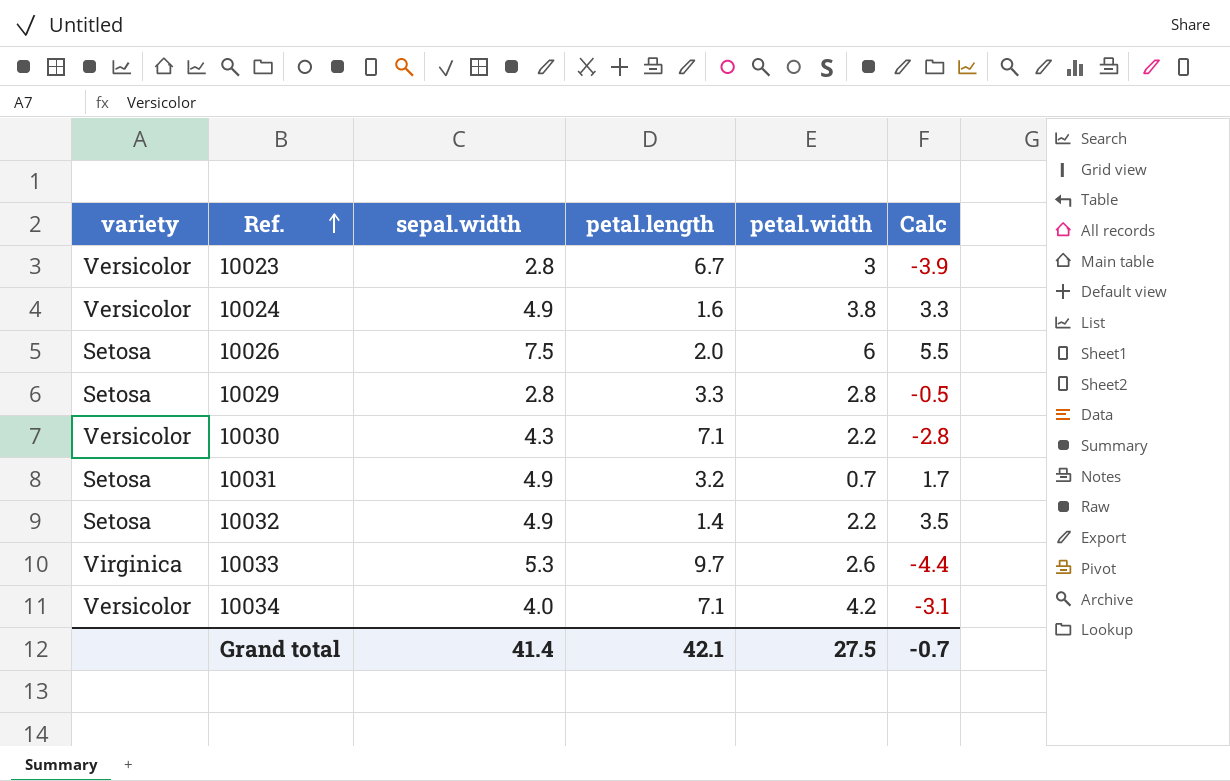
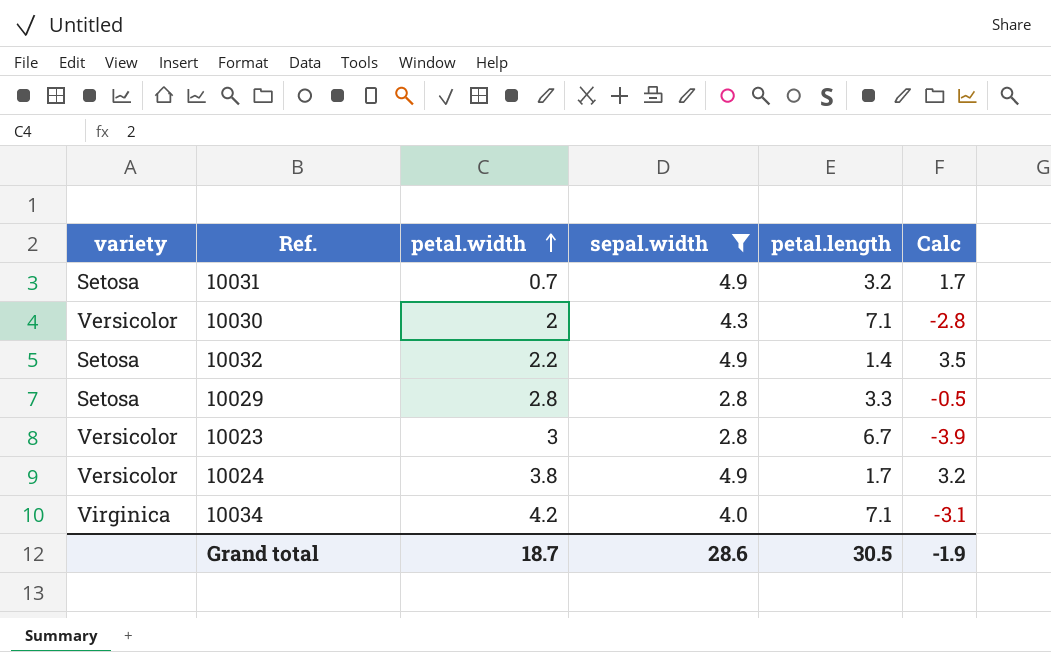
filter: none -> sepal.width <= 4.9
row order: Ref. ascending -> petal.width ascending
column petal.width | position: 5 -> 3
10030 | petal.width: 2.2 -> 2
10024 | petal.length: 1.6 -> 1.7
10024 | Calc: 3.3 -> 3.2
10034 | variety: Versicolor -> Virginica
Grand total | petal.width: 27.5 -> 18.7
Grand total | sepal.width: 41.4 -> 28.6
Grand total | petal.length: 42.1 -> 30.5
Grand total | Calc: -0.7 -> -1.9

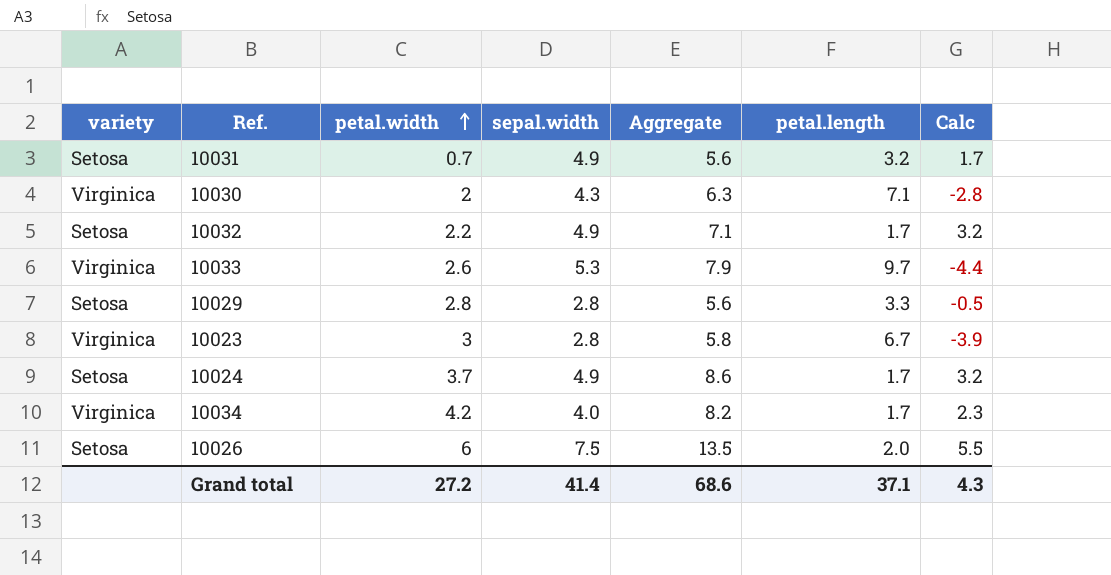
filter: sepal.width <= 4.9 -> none
column Aggregate | formula: none -> [petal.width] + [sepal.width]
10030 | variety: Versicolor -> Virginica
10032 | petal.length: 1.4 -> 1.7
10032 | Calc: 3.5 -> 3.2
10023 | variety: Versicolor -> Virginica
10024 | variety: Versicolor -> Setosa
10024 | petal.width: 3.8 -> 3.7
10034 | petal.length: 7.1 -> 1.7
10034 | Calc: -3.1 -> 2.3
Grand total | petal.width: 18.7 -> 27.2
Grand total | sepal.width: 28.6 -> 41.4
Grand total | petal.length: 30.5 -> 37.1
Grand total | Calc: -1.9 -> 4.3

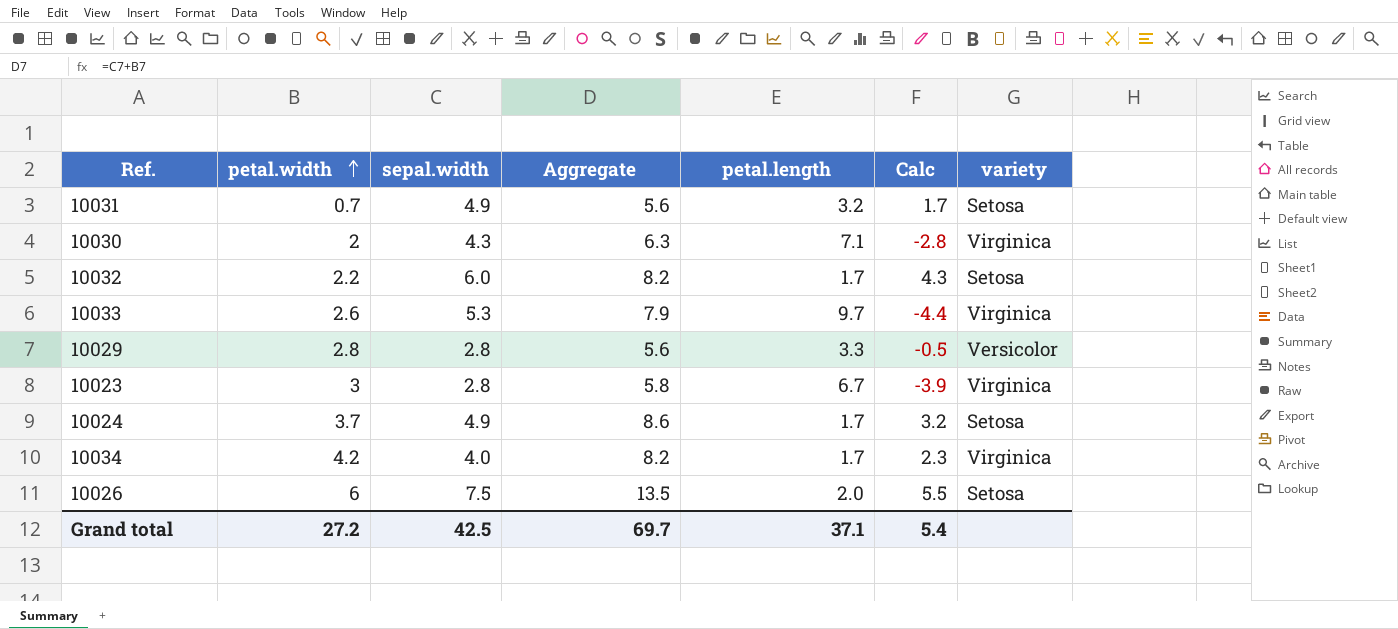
column variety | position: 1 -> 7
10032 | sepal.width: 4.9 -> 6.0
10032 | Aggregate: 7.1 -> 8.2
10032 | Calc: 3.2 -> 4.3
10029 | variety: Setosa -> Versicolor
Grand total | sepal.width: 41.4 -> 42.5
Grand total | Aggregate: 68.6 -> 69.7
Grand total | Calc: 4.3 -> 5.4

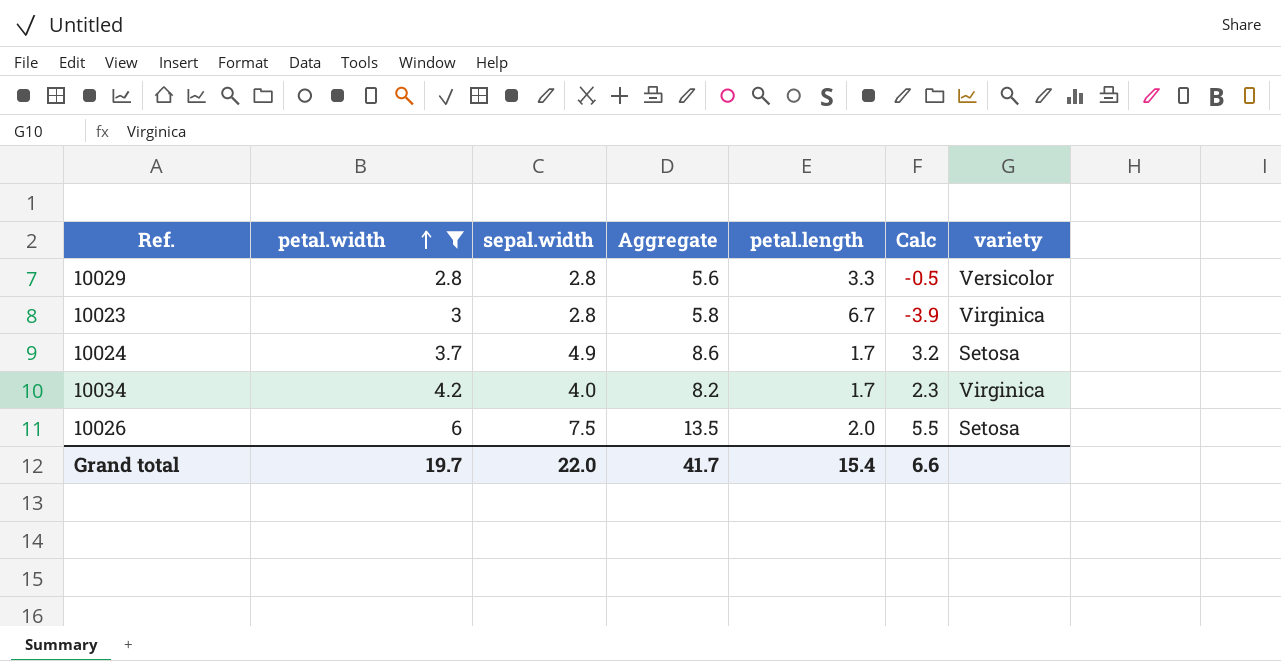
filter: none -> petal.width >= 2.8
Grand total | petal.width: 27.2 -> 19.7
Grand total | sepal.width: 42.5 -> 22.0
Grand total | Aggregate: 69.7 -> 41.7
Grand total | petal.length: 37.1 -> 15.4
Grand total | Calc: 5.4 -> 6.6

